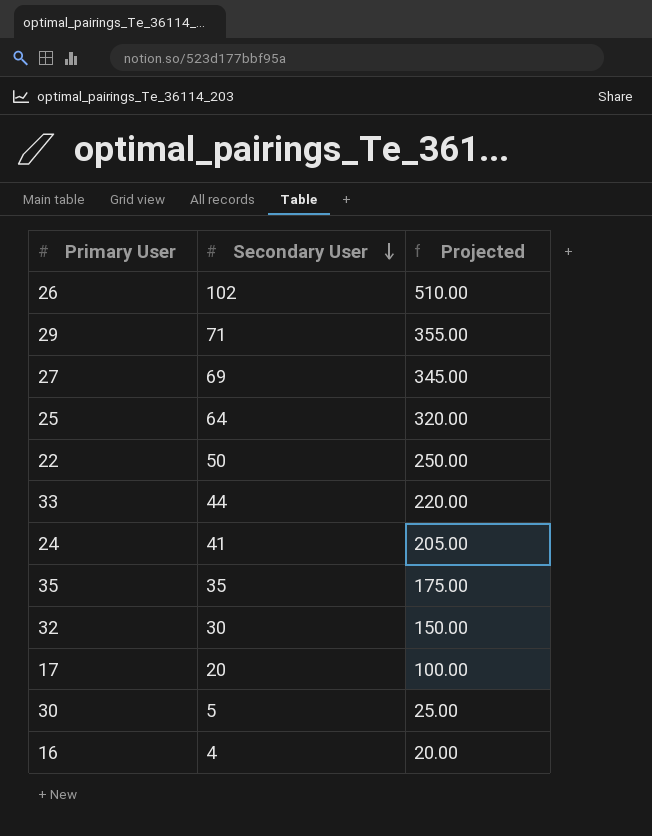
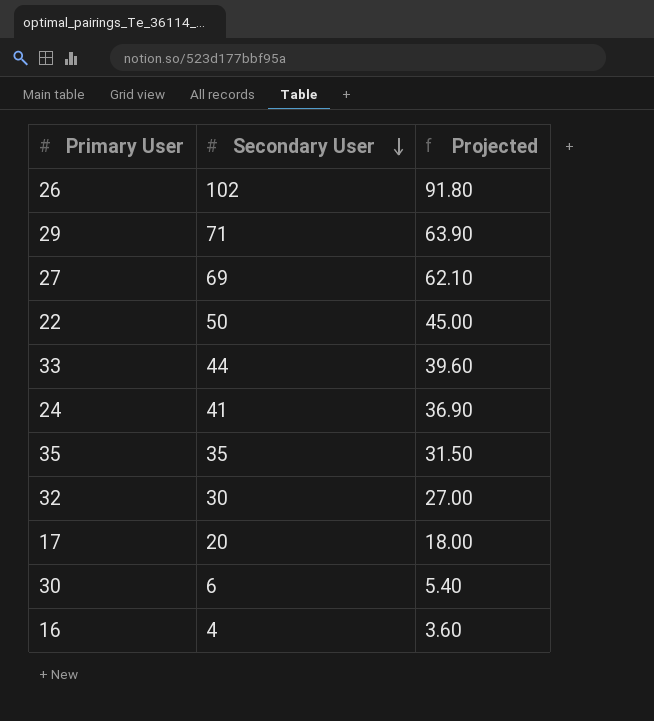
column Projected | formula: [Secondary User] * 5 -> [Secondary User] * 0.9
row 25: 64 | 320.00 -> none
30 | Secondary User: 5 -> 6

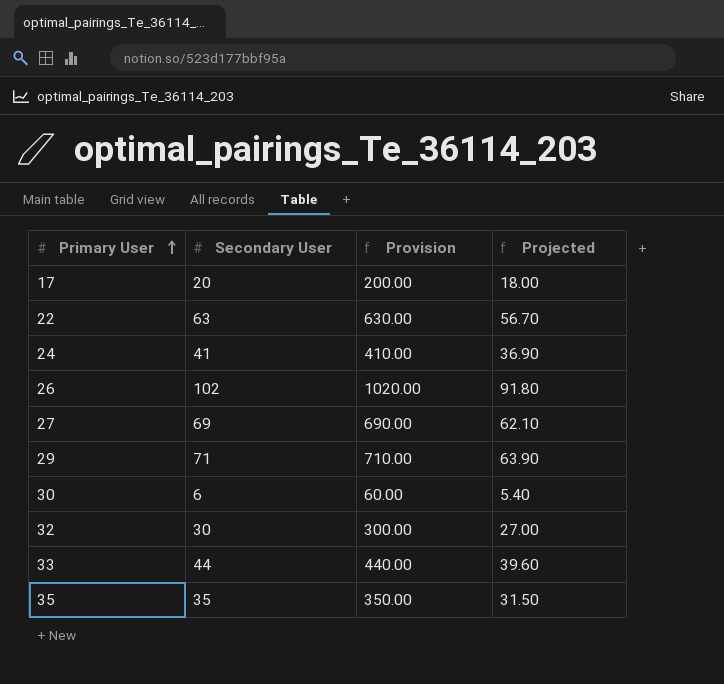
row order: Secondary User descending -> Primary User ascending
column Provision | formula: none -> [Secondary User] * 10
row 16: 4 | 3.60 -> none
22 | Secondary User: 50 -> 63
22 | Projected: 45.00 -> 56.70

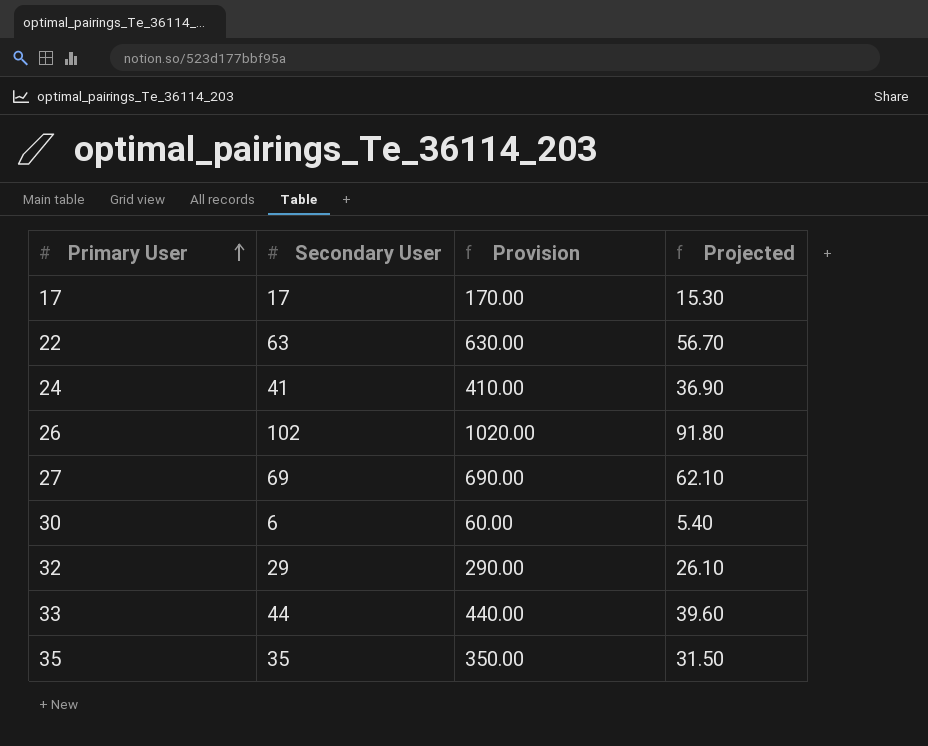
row 29: 71 | 710.00 | 63.90 -> none
17 | Secondary User: 20 -> 17
17 | Provision: 200.00 -> 170.00
17 | Projected: 18.00 -> 15.30
32 | Secondary User: 30 -> 29
32 | Provision: 300.00 -> 290.00
32 | Projected: 27.00 -> 26.10

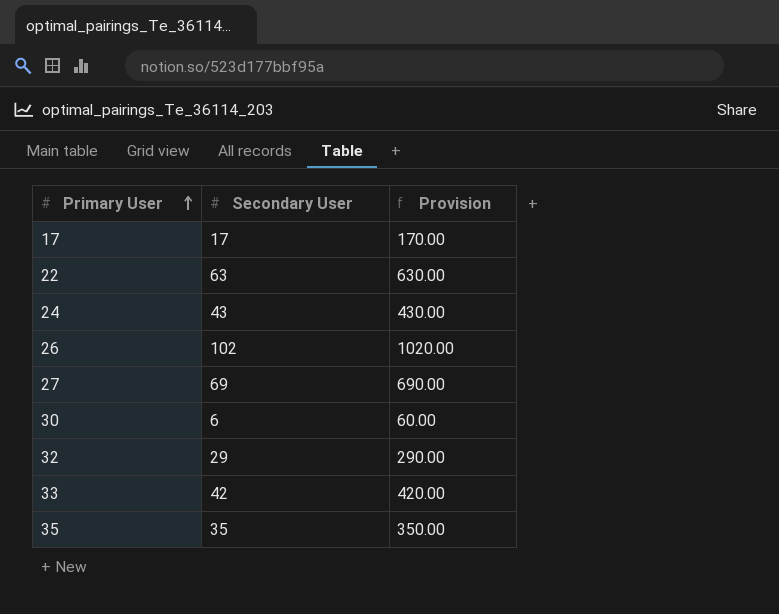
column Projected | formula: [Secondary User] * 0.9 -> none
24 | Secondary User: 41 -> 43
24 | Provision: 410.00 -> 430.00
33 | Secondary User: 44 -> 42
33 | Provision: 440.00 -> 420.00

